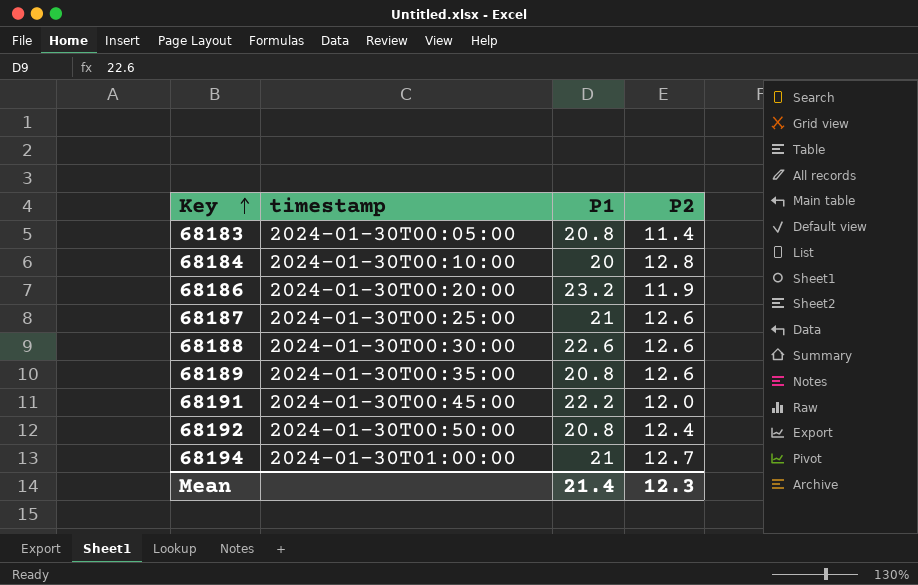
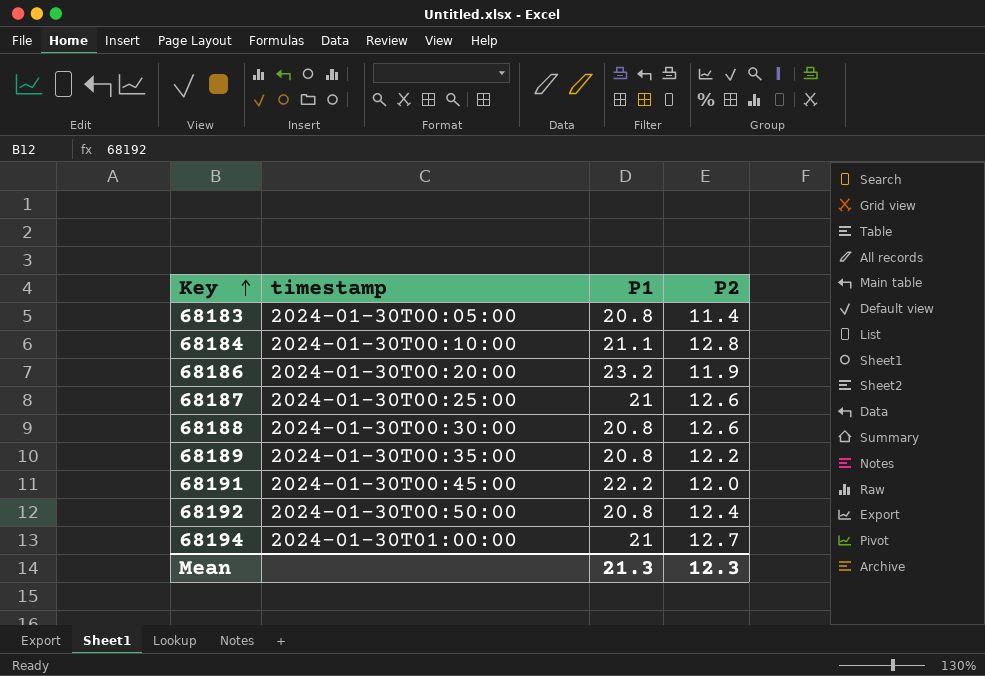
68184 | P1: 20 -> 21.1
68188 | P1: 22.6 -> 20.8
68189 | P2: 12.6 -> 12.2
Mean | P1: 21.4 -> 21.3

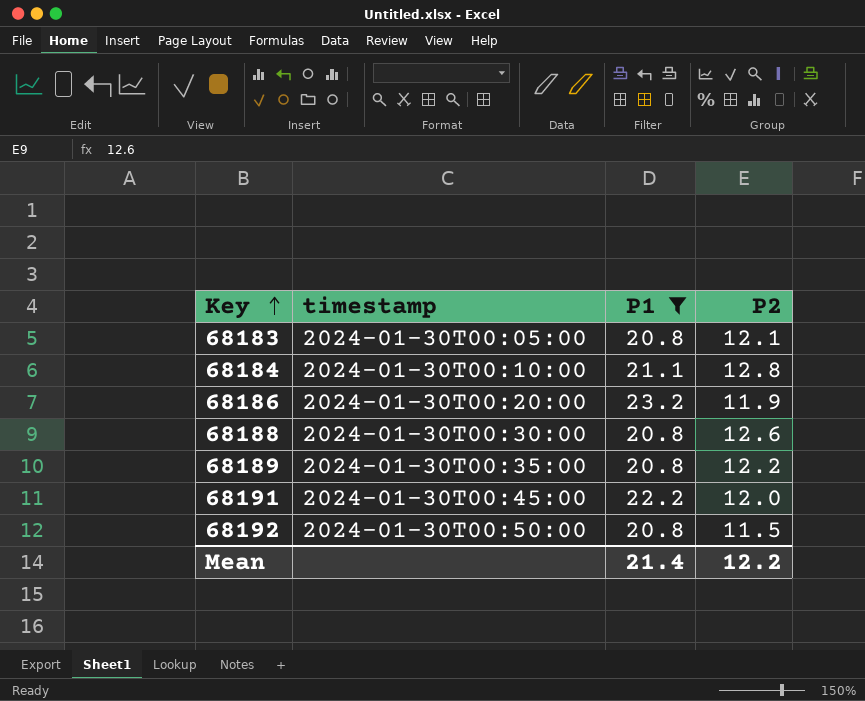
filter: none -> P1 != 21
68183 | P2: 11.4 -> 12.1
68192 | P2: 12.4 -> 11.5
Mean | P1: 21.3 -> 21.4
Mean | P2: 12.3 -> 12.2

